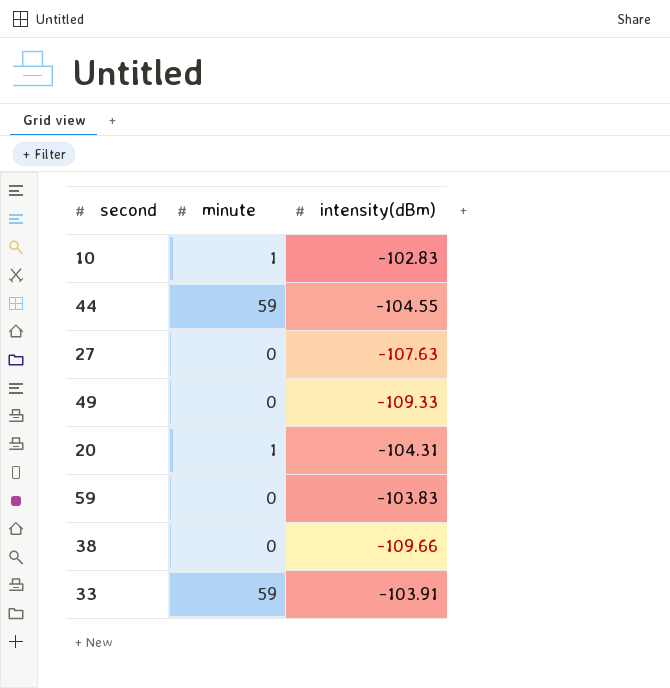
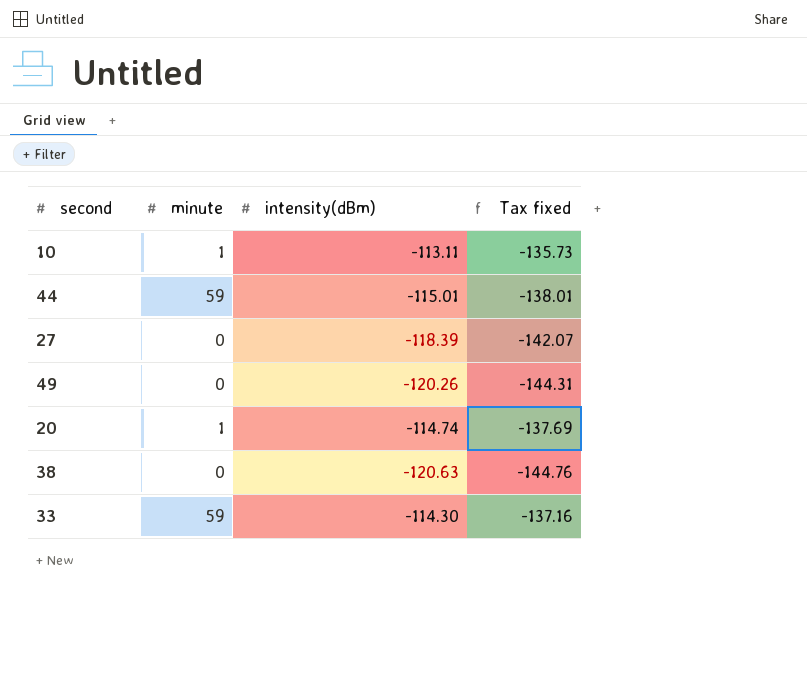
column Tax fixed | formula: none -> [intensity(dBm)] * 1.2
row 59: 0 | -103.83 -> none
10 | intensity(dBm): -102.83 -> -113.11
44 | intensity(dBm): -104.55 -> -115.01
27 | intensity(dBm): -107.63 -> -118.39
49 | intensity(dBm): -109.33 -> -120.26
20 | intensity(dBm): -104.31 -> -114.74
38 | intensity(dBm): -109.66 -> -120.63
33 | intensity(dBm): -103.91 -> -114.30

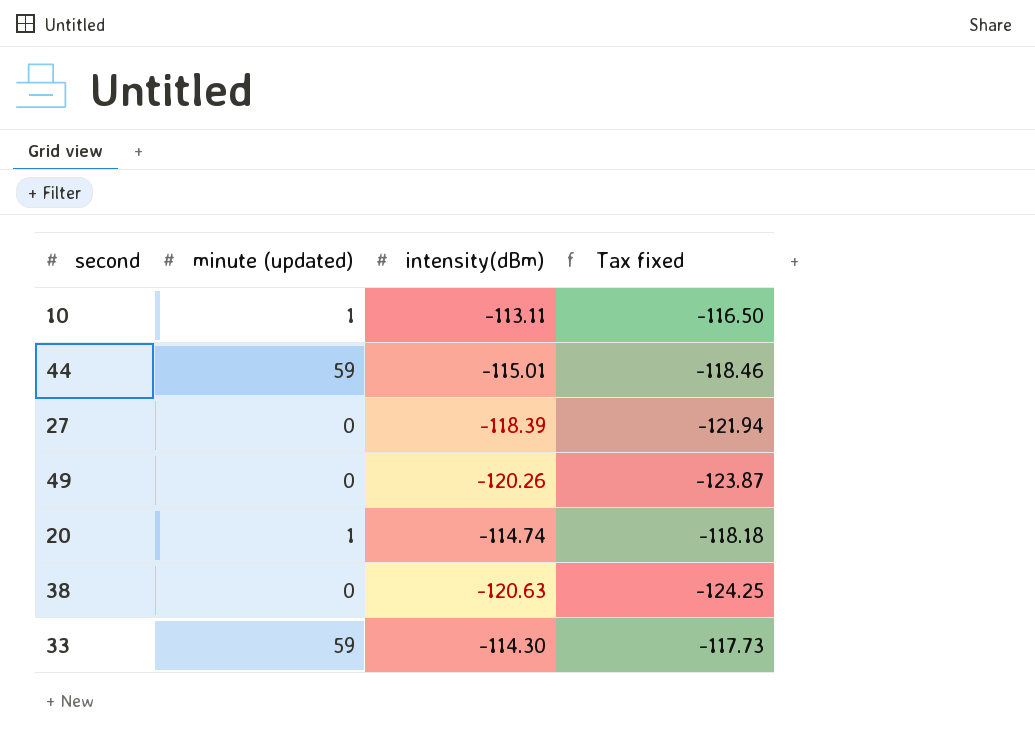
column name: minute -> minute (updated)
column Tax fixed | formula: [intensity(dBm)] * 1.2 -> [intensity(dBm)] * 1.03

